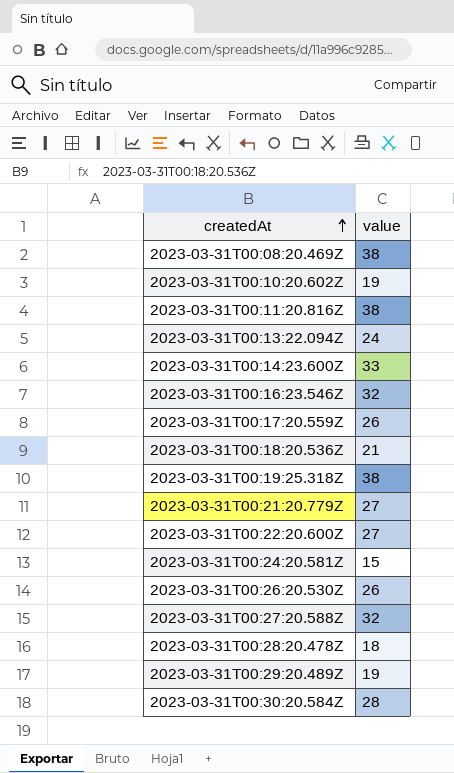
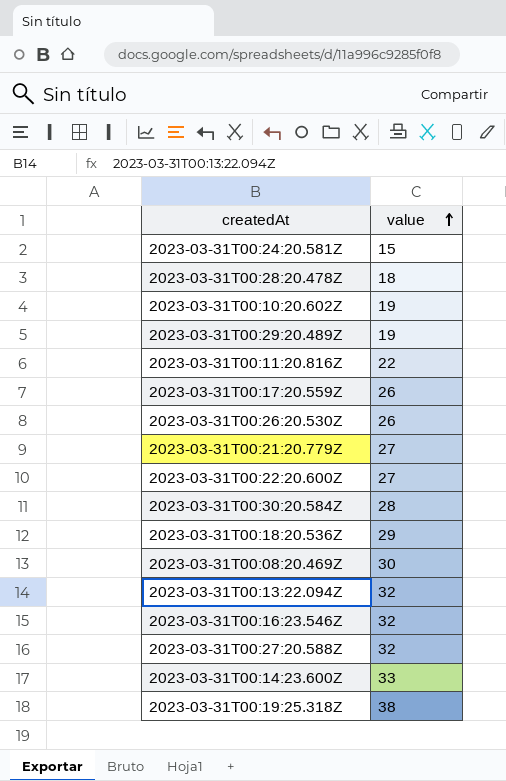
row order: createdAt ascending -> value ascending
2023-03-31T00:11:20.816Z | value: 38 -> 22
2023-03-31T00:18:20.536Z | value: 21 -> 29
2023-03-31T00:08:20.469Z | value: 38 -> 30
2023-03-31T00:13:22.094Z | value: 24 -> 32

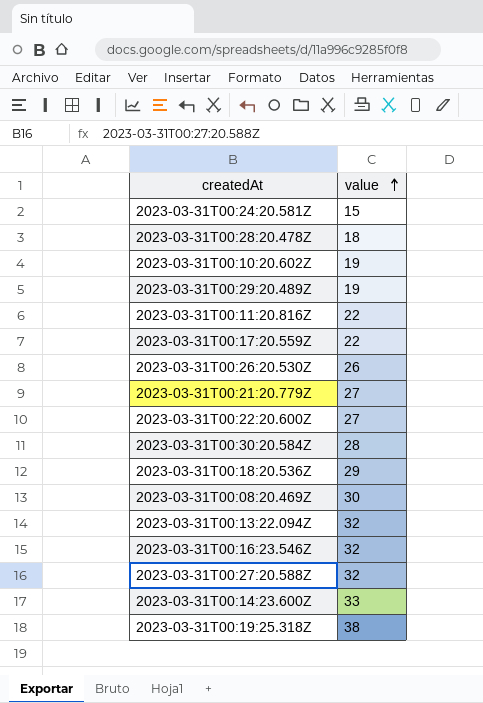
2023-03-31T00:17:20.559Z | value: 26 -> 22

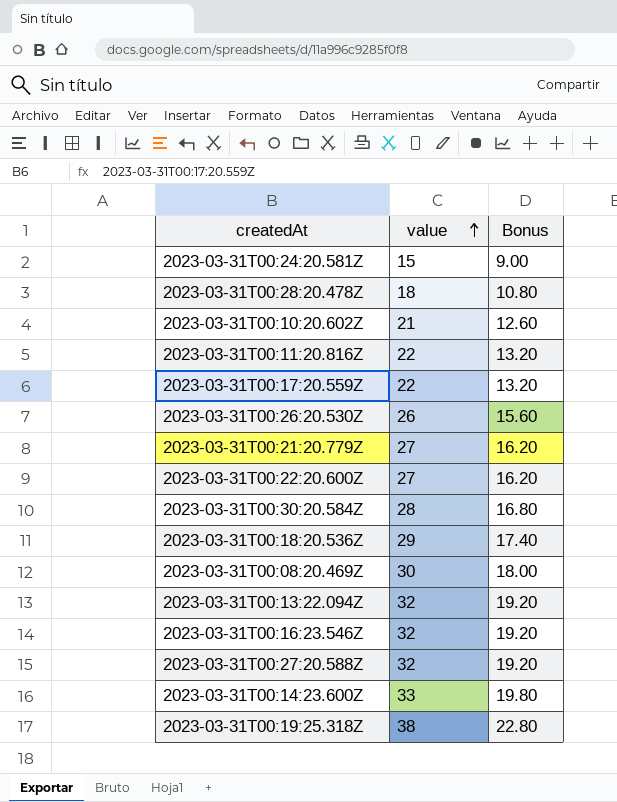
column Bonus | formula: none -> [value] * 0.6
row 2023-03-31T00:29:20.489Z: 19 -> none
2023-03-31T00:10:20.602Z | value: 19 -> 21

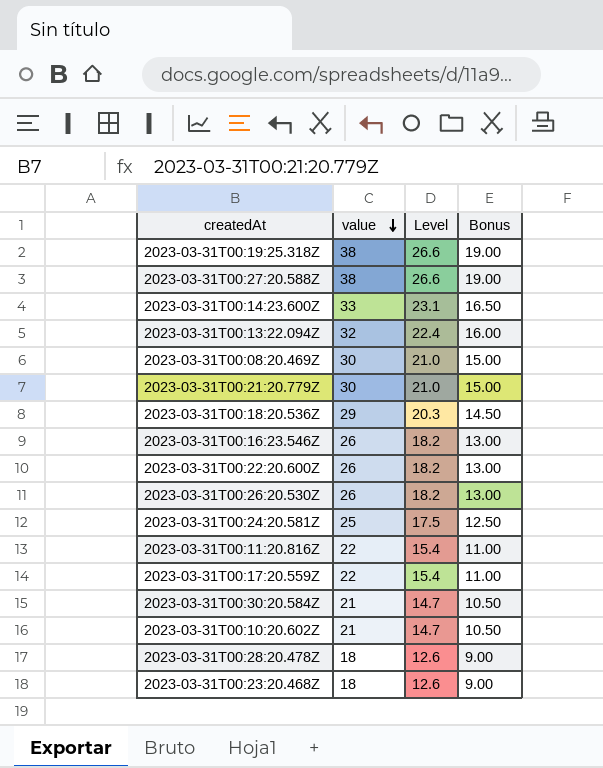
row order: value ascending -> value descending
column Level | formula: none -> [value] * 0.7
column Bonus | formula: [value] * 0.6 -> [value] * 0.5
2023-03-31T00:27:20.588Z | value: 32 -> 38
2023-03-31T00:21:20.779Z | value: 27 -> 30
2023-03-31T00:16:23.546Z | value: 32 -> 26
2023-03-31T00:22:20.600Z | value: 27 -> 26
2023-03-31T00:24:20.581Z | value: 15 -> 25
2023-03-31T00:30:20.584Z | value: 28 -> 21
row 2023-03-31T00:23:20.468Z: none -> 18 | 12.6 | 9.00

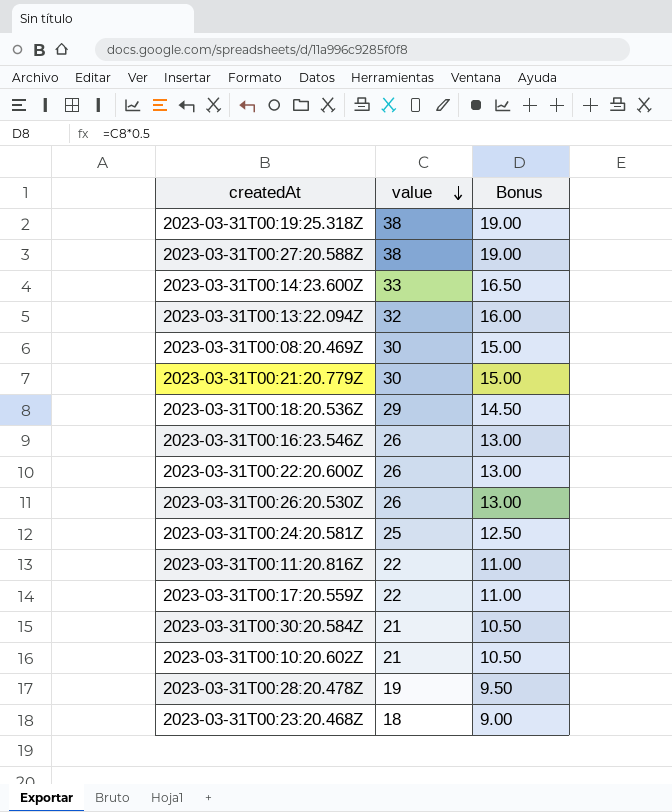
column Level | formula: [value] * 0.7 -> none
2023-03-31T00:28:20.478Z | value: 18 -> 19
2023-03-31T00:28:20.478Z | Bonus: 9.00 -> 9.50

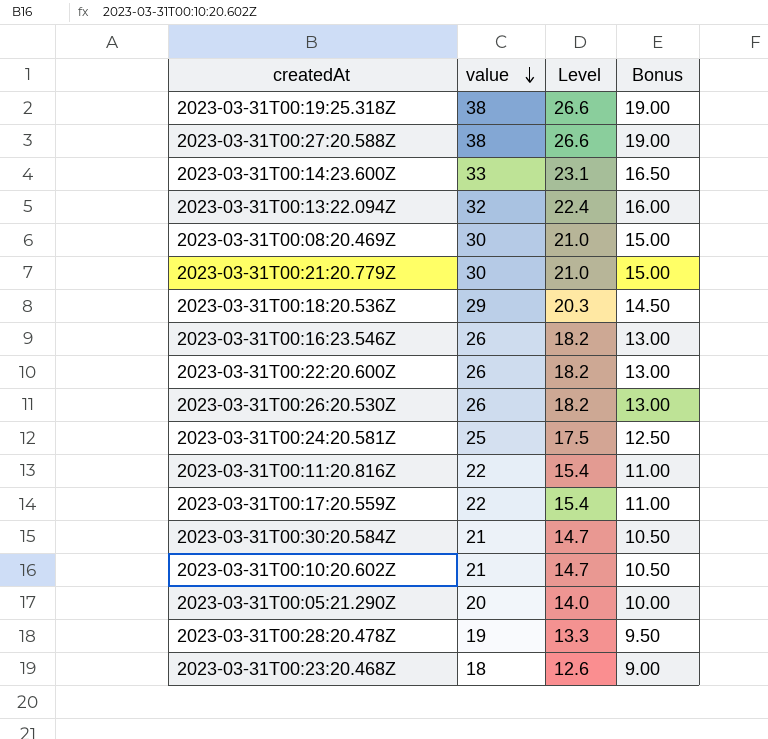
column Level | formula: none -> [value] * 0.7
row 2023-03-31T00:05:21.290Z: none -> 20 | 14.0 | 10.00

